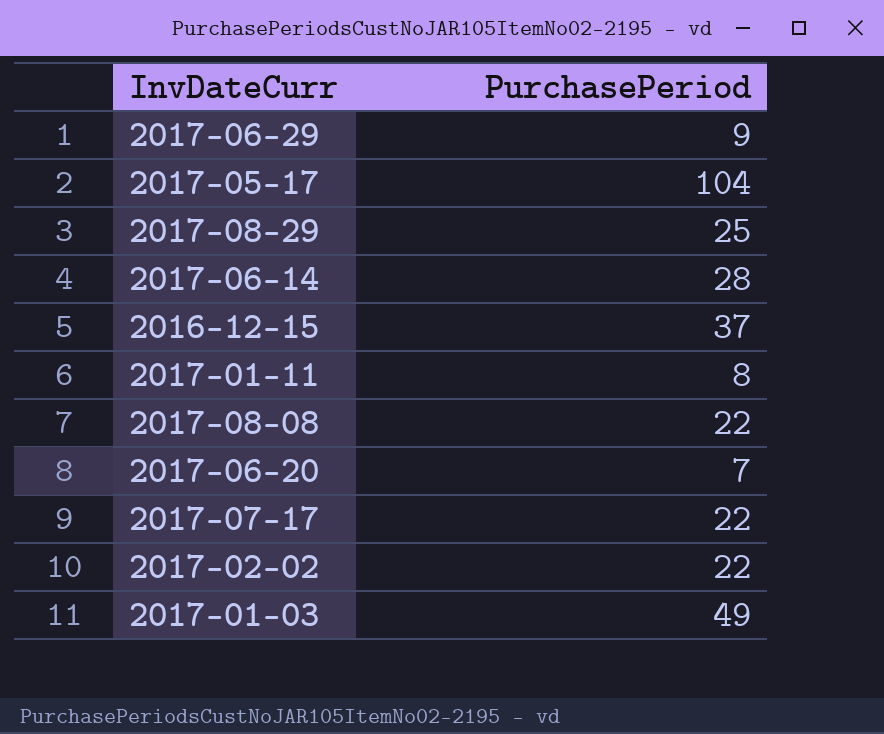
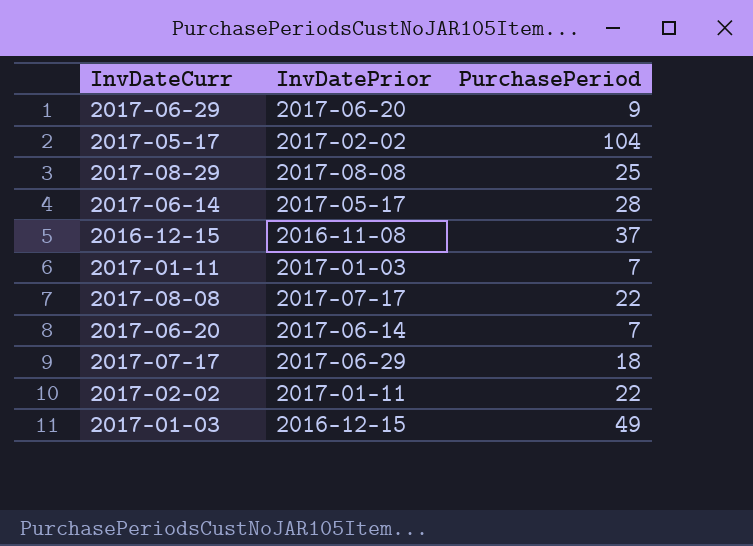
column InvDatePrior | position: none -> 2
2017-01-11 | PurchasePeriod: 8 -> 7
2017-07-17 | PurchasePeriod: 22 -> 18

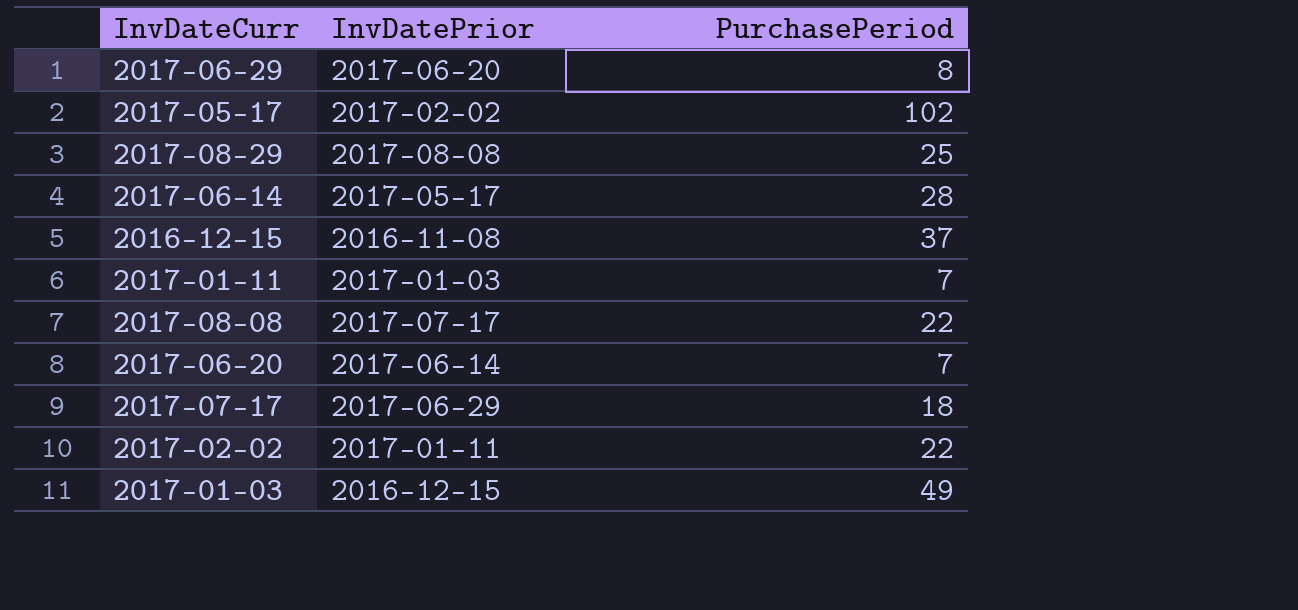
2017-06-29 | PurchasePeriod: 9 -> 8
2017-05-17 | PurchasePeriod: 104 -> 102

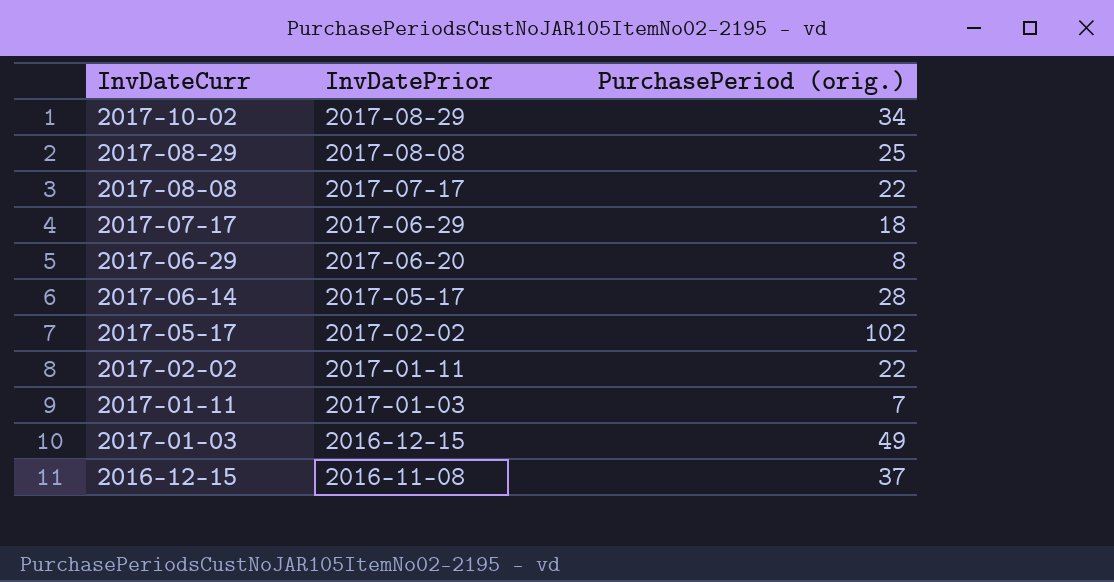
row order: none -> InvDateCurr descending
column name: PurchasePeriod -> PurchasePeriod (orig.)
row 2017-06-20: 2017-06-14 | 7 -> none
row 2017-10-02: none -> 2017-08-29 | 34

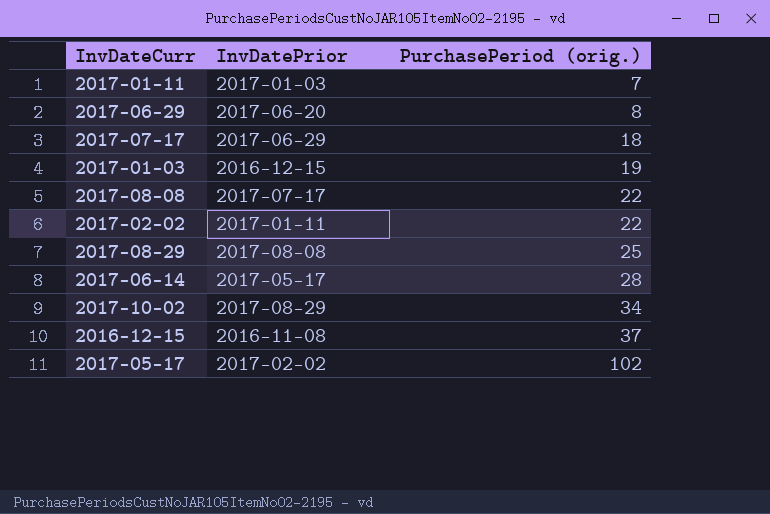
row order: InvDateCurr descending -> PurchasePeriod (orig.) ascending
2017-01-03 | PurchasePeriod (orig.): 49 -> 19

